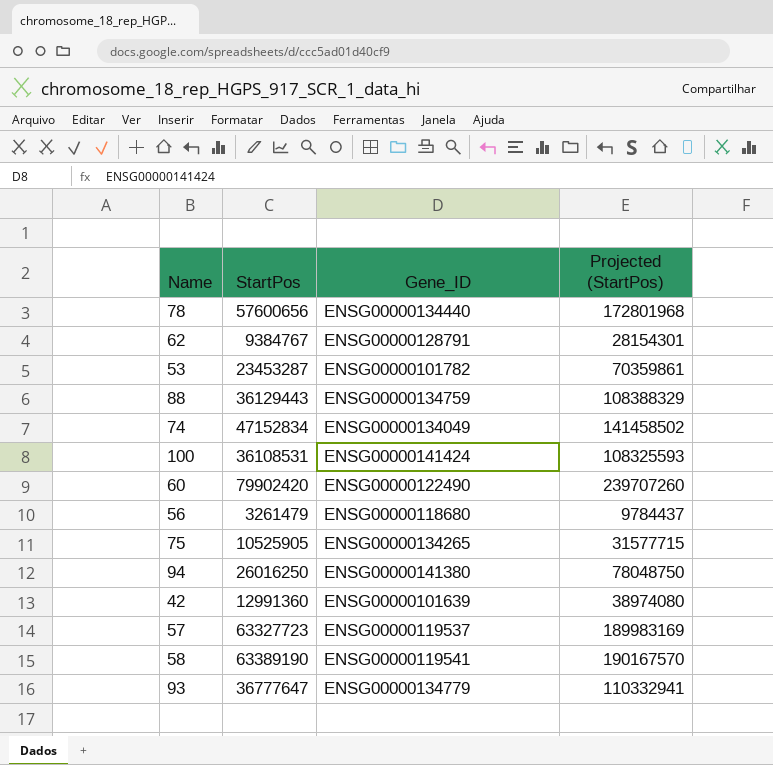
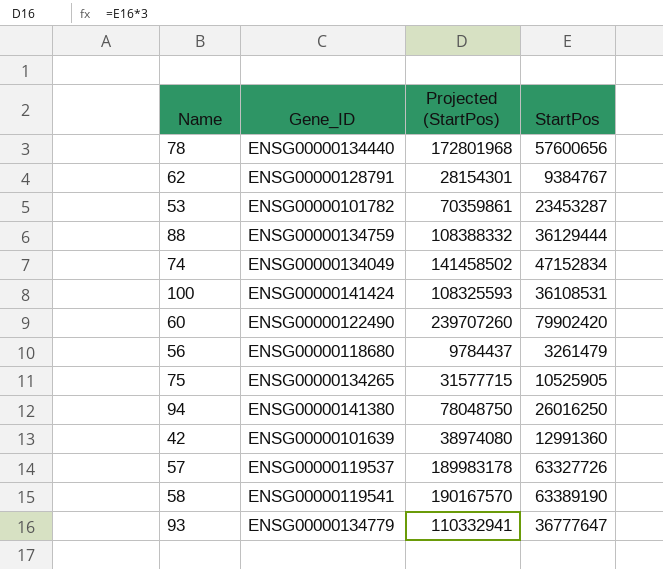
column StartPos | position: 2 -> 4
88 | Projected (StartPos): 108388329 -> 108388332
88 | StartPos: 36129443 -> 36129444
57 | Projected (StartPos): 189983169 -> 189983178
57 | StartPos: 63327723 -> 63327726

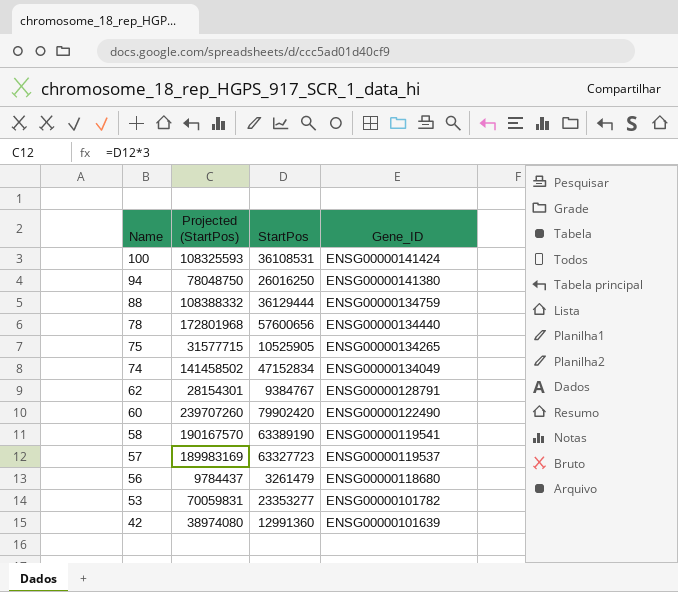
row order: none -> Name descending
column Gene_ID | position: 2 -> 4
row 93: ENSG00000134779 | 110332941 | 36777647 -> none
57 | Projected (StartPos): 189983178 -> 189983169
57 | StartPos: 63327726 -> 63327723
53 | Projected (StartPos): 70359861 -> 70059831
53 | StartPos: 23453287 -> 23353277

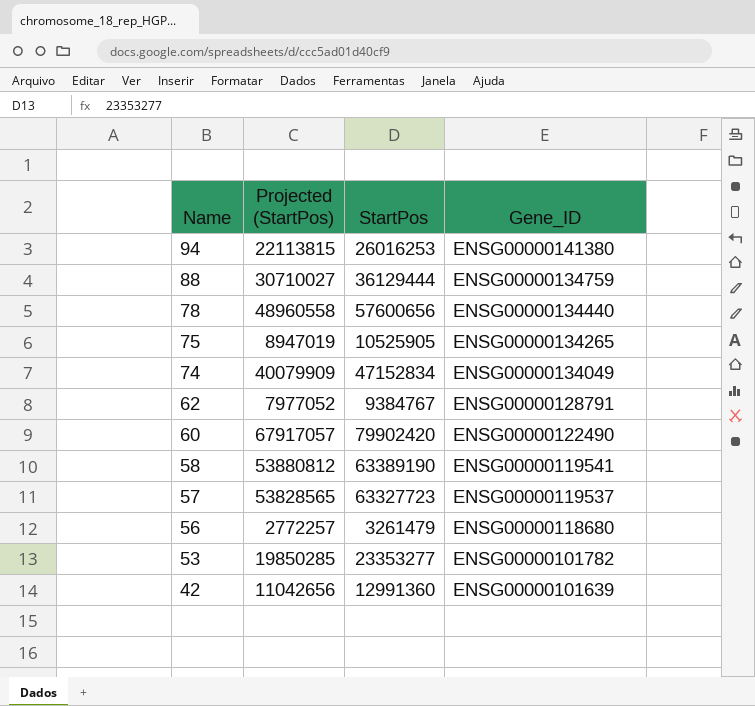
column Projected (StartPos) | formula: [StartPos] * 3 -> [StartPos] * 0.85
row 100: 108325593 | 36108531 | ENSG00000141424 -> none
94 | StartPos: 26016250 -> 26016253

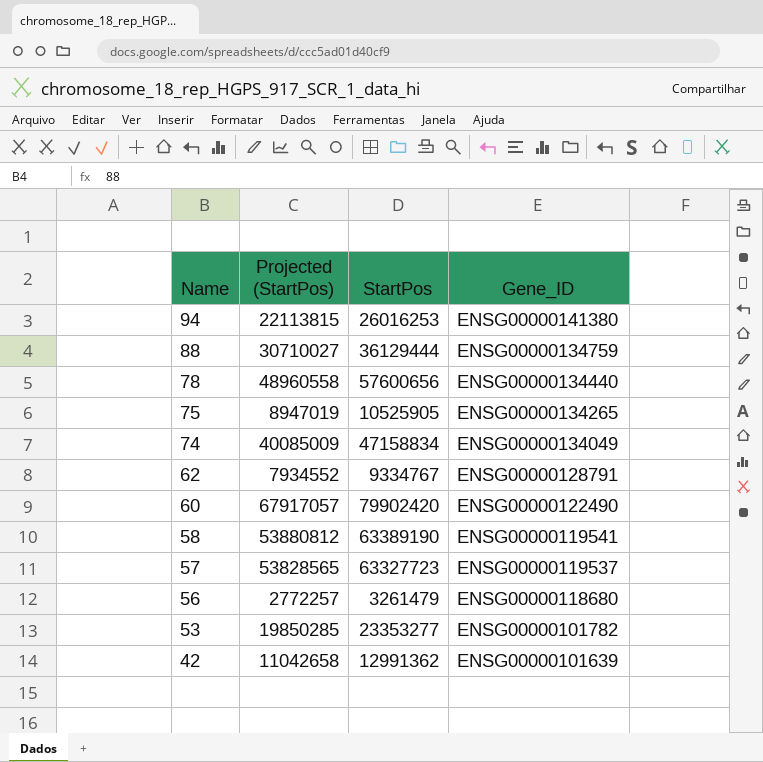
74 | Projected (StartPos): 40079909 -> 40085009
74 | StartPos: 47152834 -> 47158834
62 | Projected (StartPos): 7977052 -> 7934552
62 | StartPos: 9384767 -> 9334767
42 | Projected (StartPos): 11042656 -> 11042658
42 | StartPos: 12991360 -> 12991362

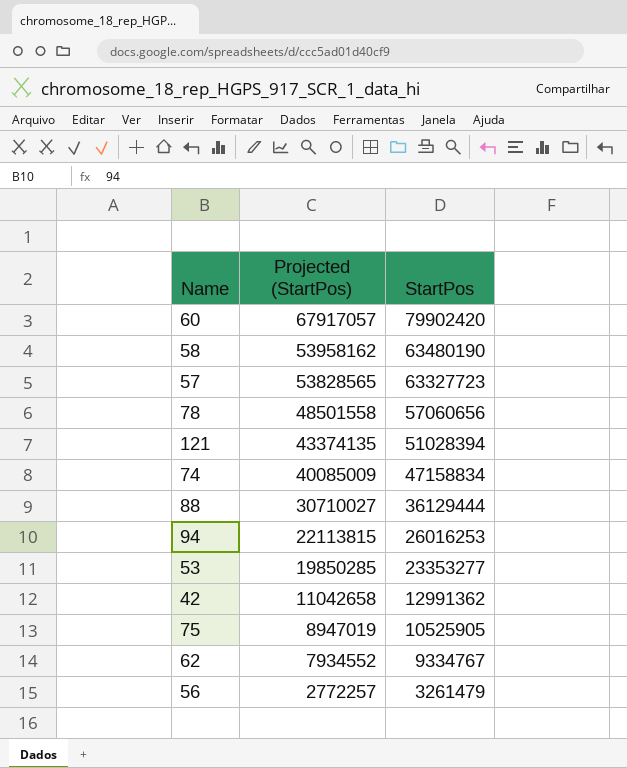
row order: Name descending -> Projected (StartPos) descending
column Gene_ID | position: 4 -> none
58 | Projected (StartPos): 53880812 -> 53958162
58 | StartPos: 63389190 -> 63480190
78 | Projected (StartPos): 48960558 -> 48501558
78 | StartPos: 57600656 -> 57060656
row 121: none -> 43374135 | 51028394

